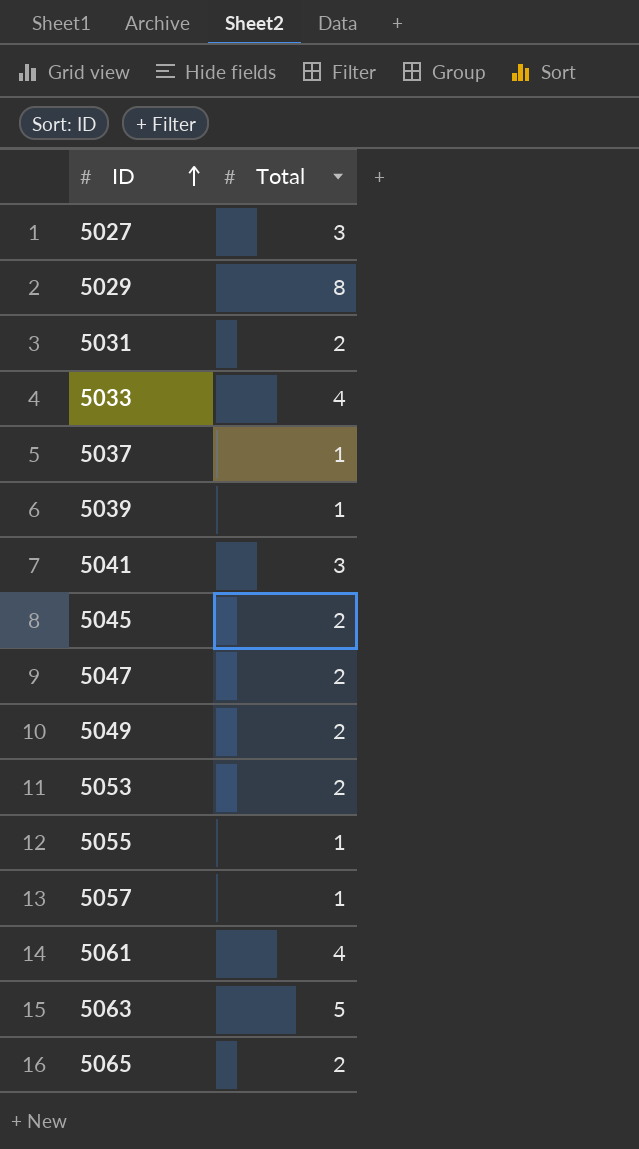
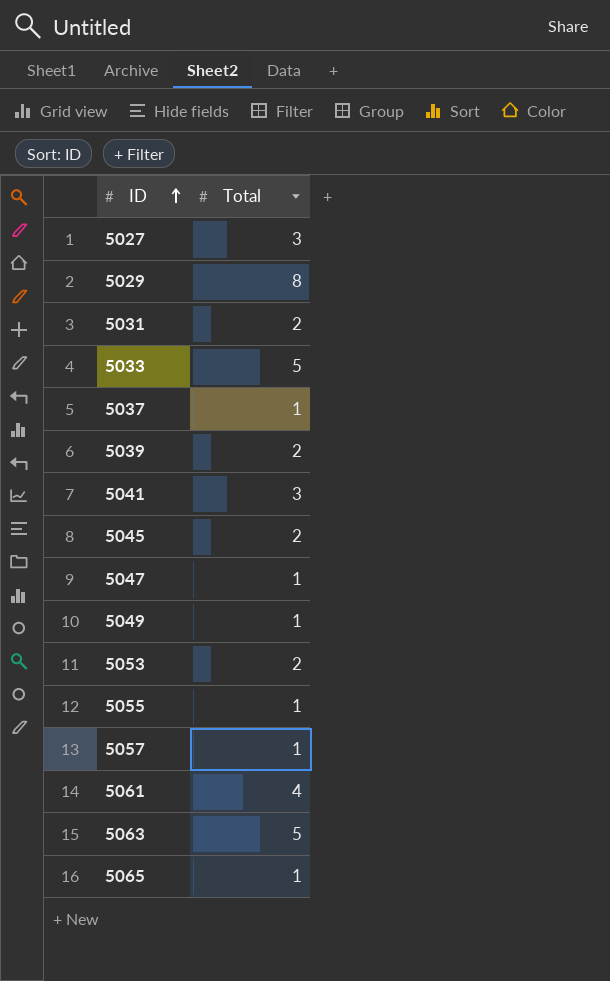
5033 | Total: 4 -> 5
5039 | Total: 1 -> 2
5047 | Total: 2 -> 1
5049 | Total: 2 -> 1
5065 | Total: 2 -> 1

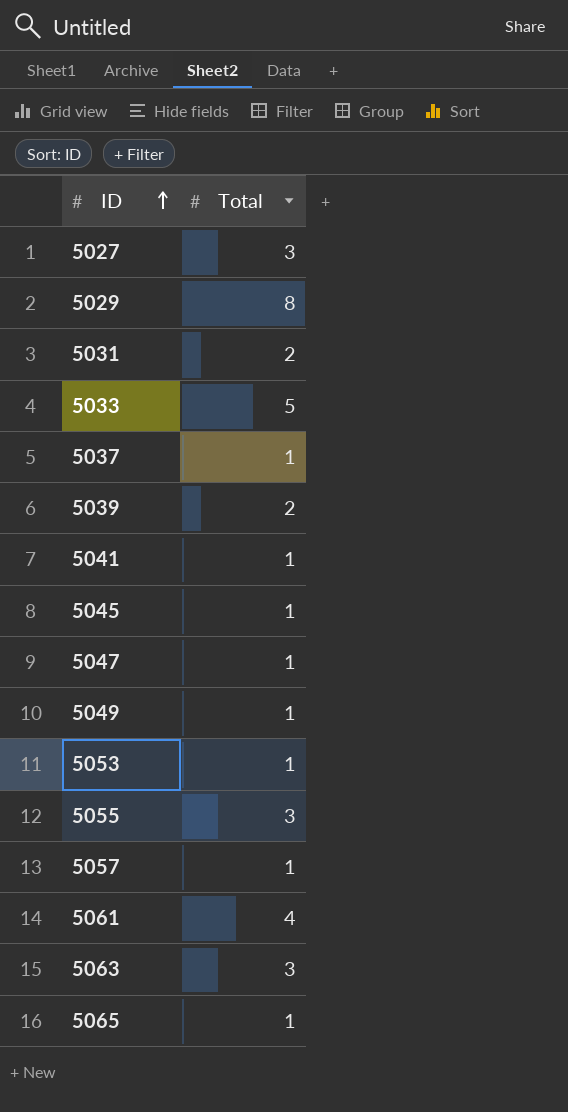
5041 | Total: 3 -> 1
5045 | Total: 2 -> 1
5053 | Total: 2 -> 1
5055 | Total: 1 -> 3
5063 | Total: 5 -> 3

